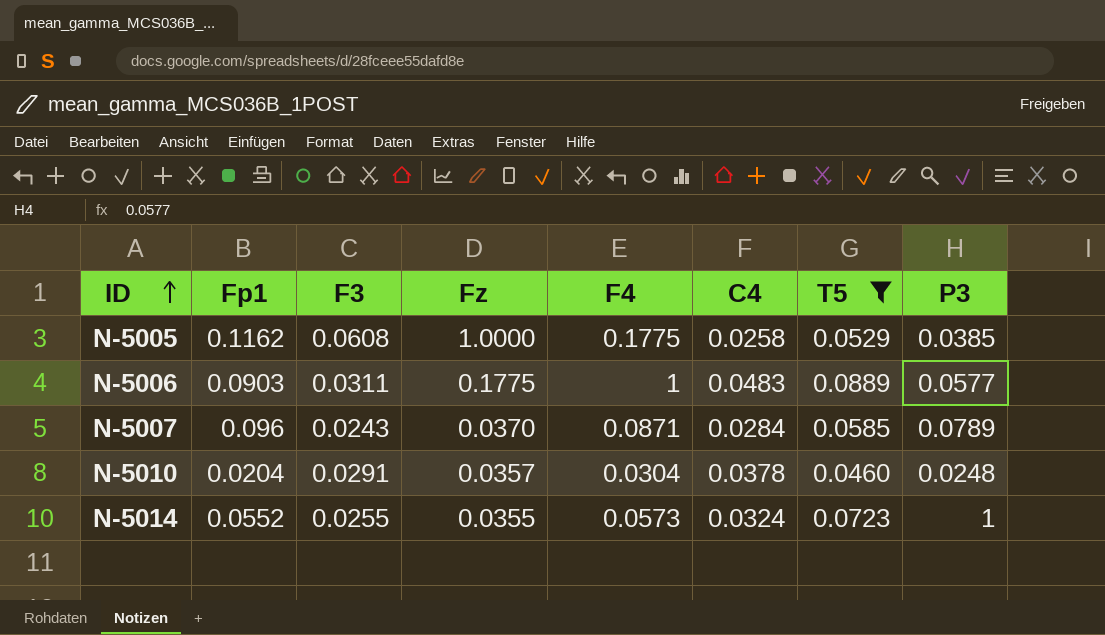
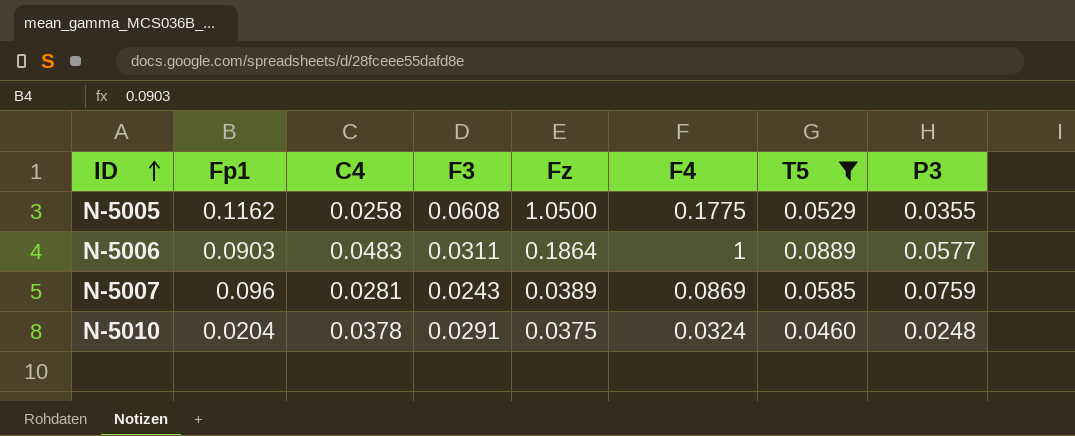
column C4 | position: 6 -> 3
row N-5014: 0.0552 | 0.0255 | 0.0355 | 0.0573 | 0.0324 | 0.0723 | 1 -> none
N-5005 | Fz: 1.0000 -> 1.0500
N-5005 | P3: 0.0385 -> 0.0355
N-5006 | Fz: 0.1775 -> 0.1864
N-5007 | C4: 0.0284 -> 0.0281
N-5007 | Fz: 0.0370 -> 0.0389
N-5007 | F4: 0.0871 -> 0.0869
N-5007 | P3: 0.0789 -> 0.0759
N-5010 | Fz: 0.0357 -> 0.0375
N-5010 | F4: 0.0304 -> 0.0324

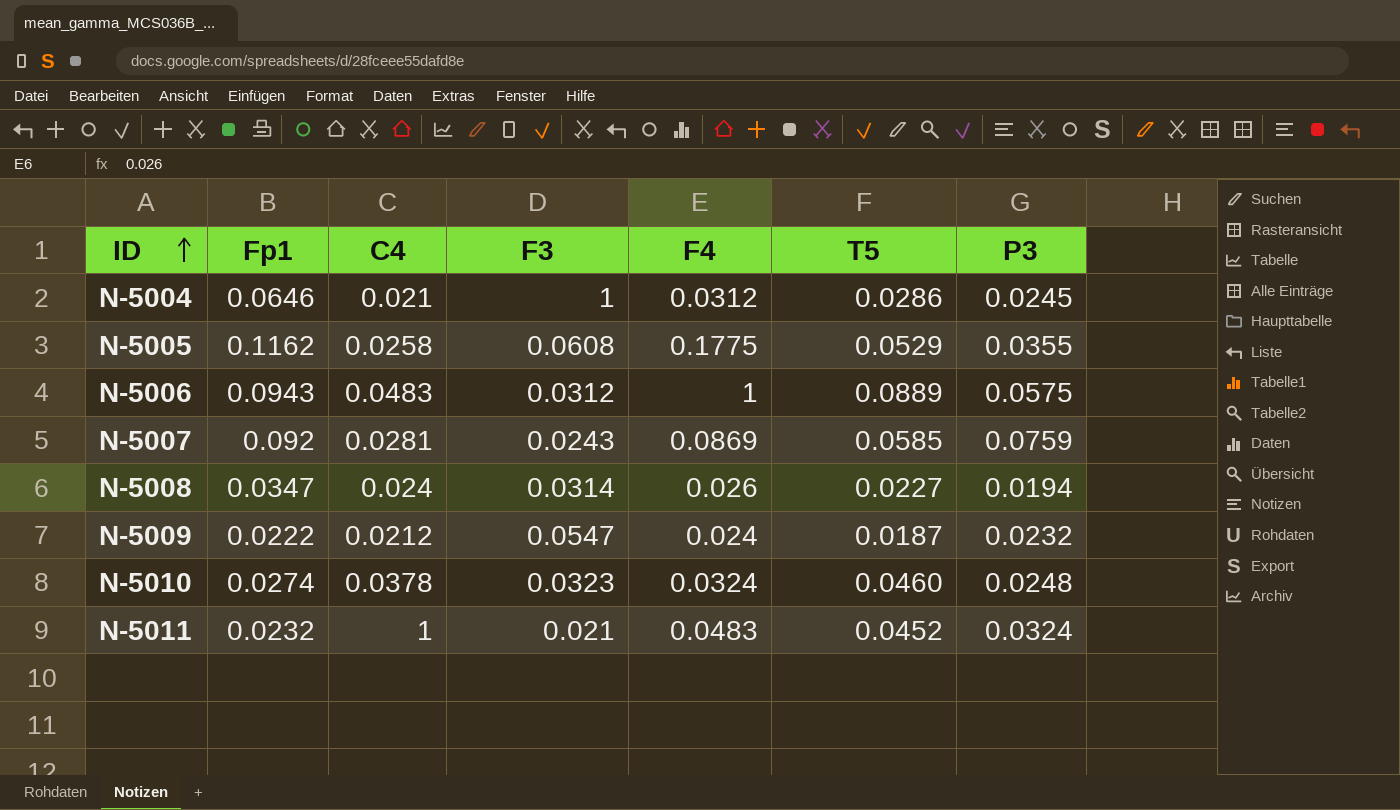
filter: T5 >= 0.0460 -> none
column Fz | position: 5 -> none
N-5006 | Fp1: 0.0903 -> 0.0943
N-5006 | F3: 0.0311 -> 0.0312
N-5006 | P3: 0.0577 -> 0.0575
N-5007 | Fp1: 0.096 -> 0.092
N-5010 | Fp1: 0.0204 -> 0.0274
N-5010 | F3: 0.0291 -> 0.0323

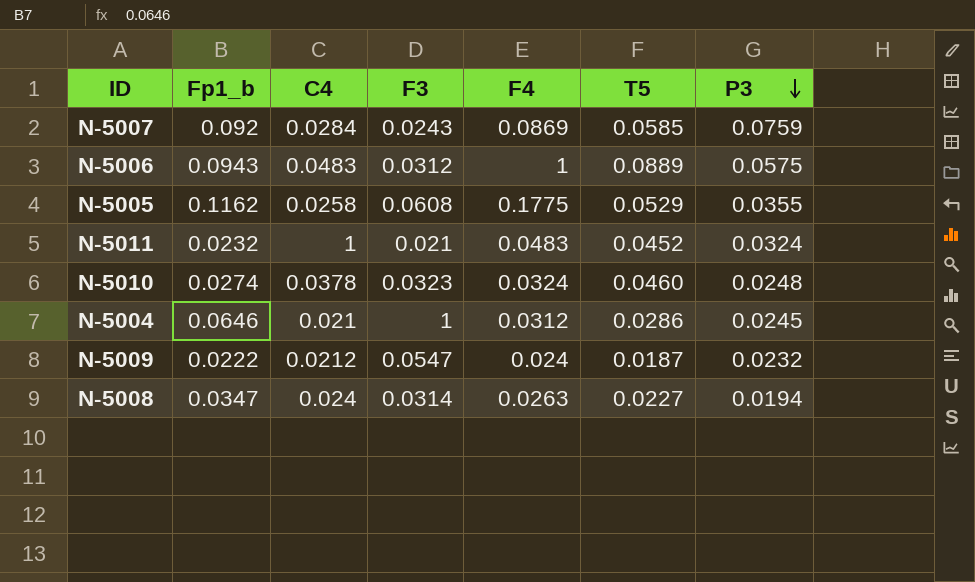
row order: ID ascending -> P3 descending
column name: Fp1 -> Fp1_b
N-5007 | C4: 0.0281 -> 0.0284
N-5008 | F4: 0.026 -> 0.0263

